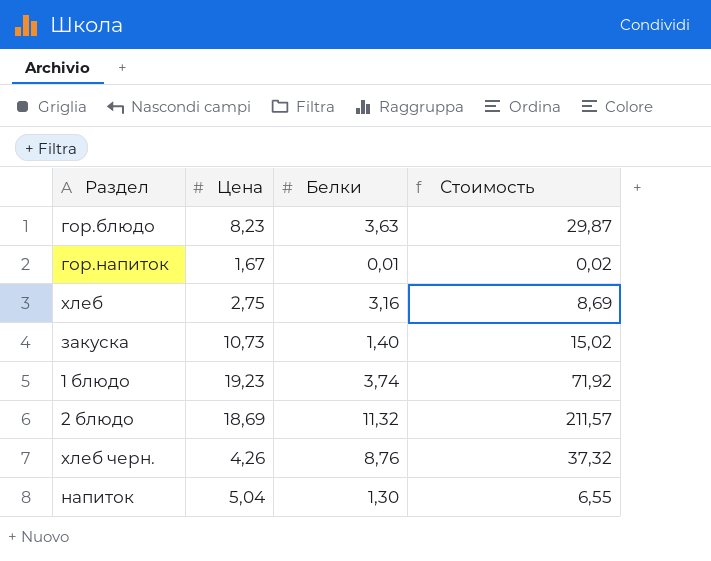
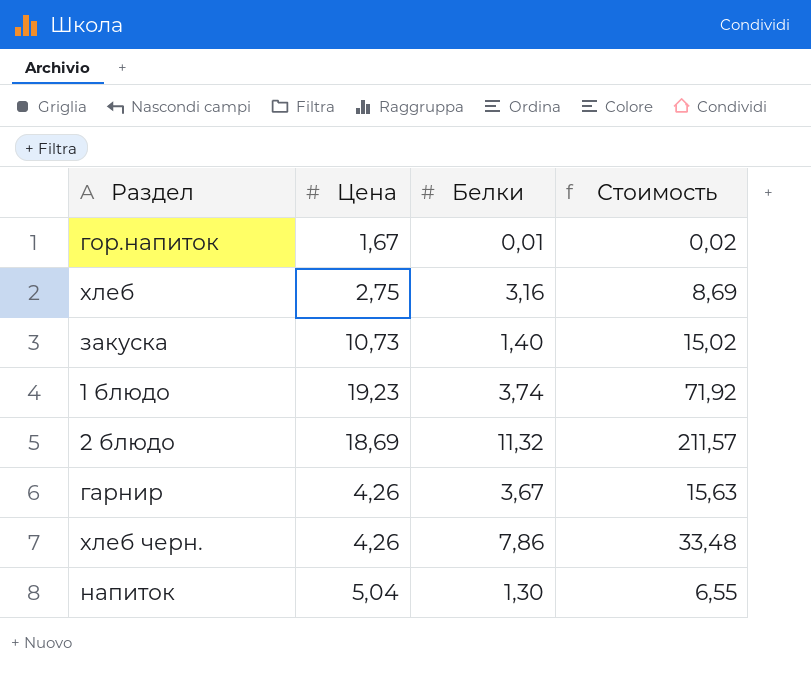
row гор.блюдо: 8,23 | 3,63 | 29,87 -> none
row гарнир: none -> 4,26 | 3,67 | 15,63
хлеб черн. | Белки: 8,76 -> 7,86
хлеб черн. | Стоимость: 37,32 -> 33,48

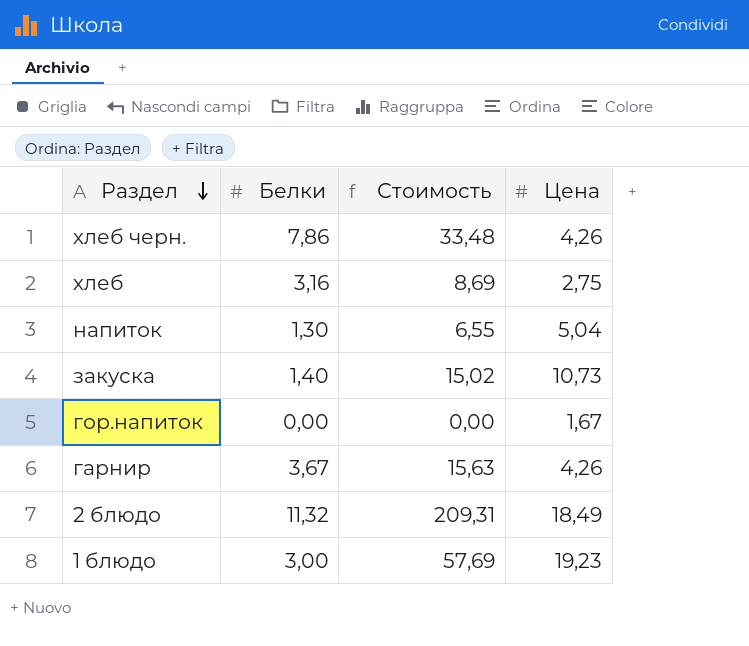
row order: none -> Раздел descending
column Цена | position: 2 -> 4
гор.напиток | Белки: 0,01 -> 0,00
гор.напиток | Стоимость: 0,02 -> 0,00
2 блюдо | Стоимость: 211,57 -> 209,31
2 блюдо | Цена: 18,69 -> 18,49
1 блюдо | Белки: 3,74 -> 3,00
1 блюдо | Стоимость: 71,92 -> 57,69

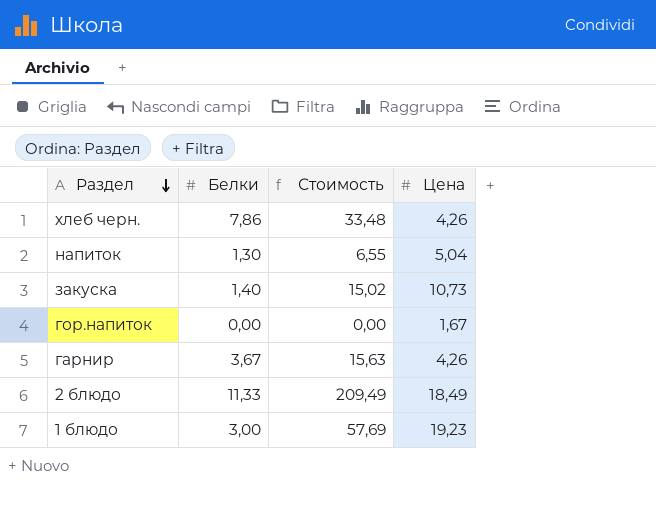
row хлеб: 3,16 | 8,69 | 2,75 -> none
2 блюдо | Белки: 11,32 -> 11,33
2 блюдо | Стоимость: 209,31 -> 209,49

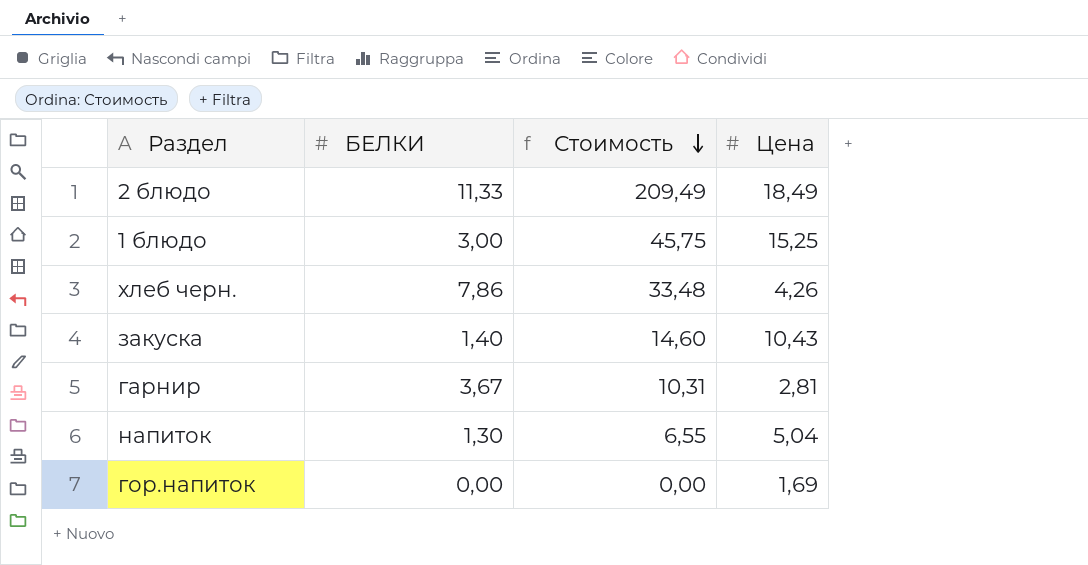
row order: Раздел descending -> Стоимость descending
column name: Белки -> БЕЛКИ
1 блюдо | Стоимость: 57,69 -> 45,75
1 блюдо | Цена: 19,23 -> 15,25
закуска | Стоимость: 15,02 -> 14,60
закуска | Цена: 10,73 -> 10,43
гарнир | Стоимость: 15,63 -> 10,31
гарнир | Цена: 4,26 -> 2,81
гор.напиток | Цена: 1,67 -> 1,69

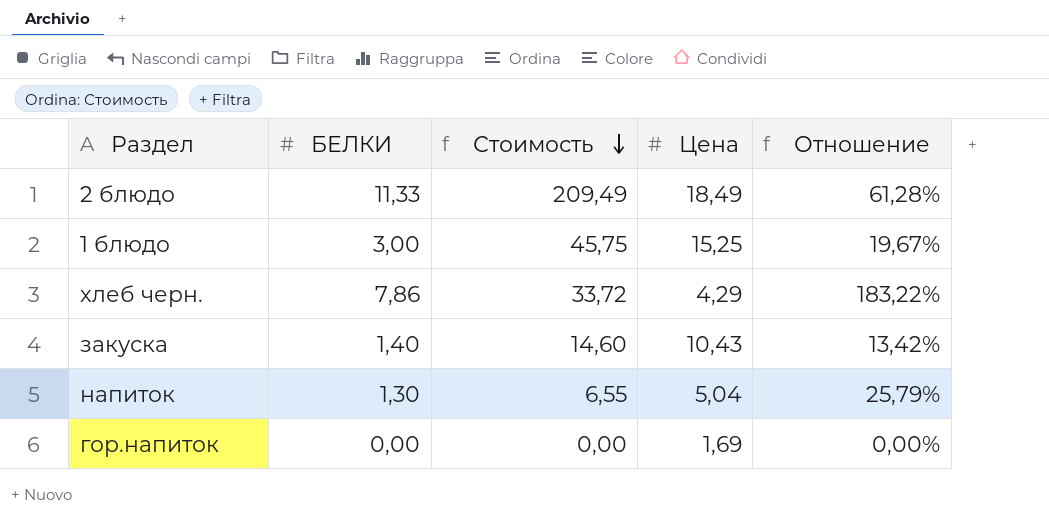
column Отношение | formula: none -> [БЕЛКИ] / [Цена]
row гарнир: 3,67 | 10,31 | 2,81 -> none
хлеб черн. | Стоимость: 33,48 -> 33,72
хлеб черн. | Цена: 4,26 -> 4,29

